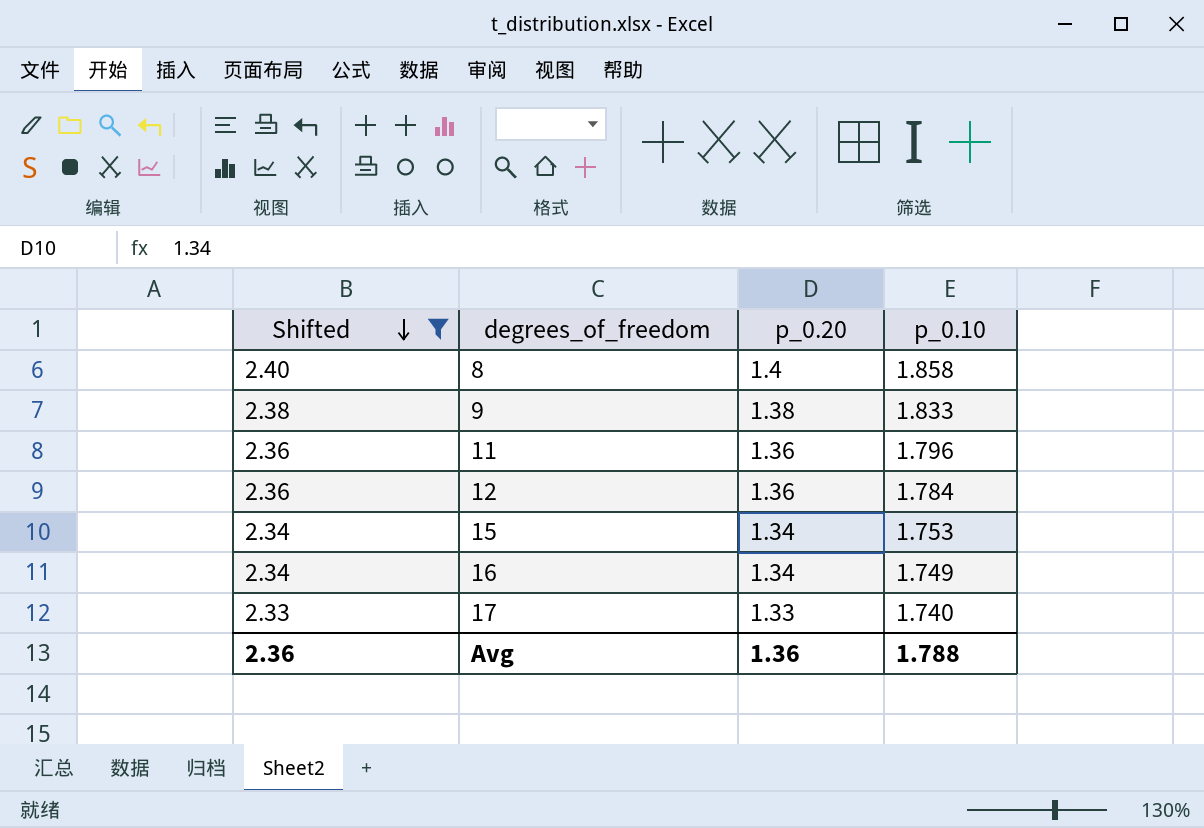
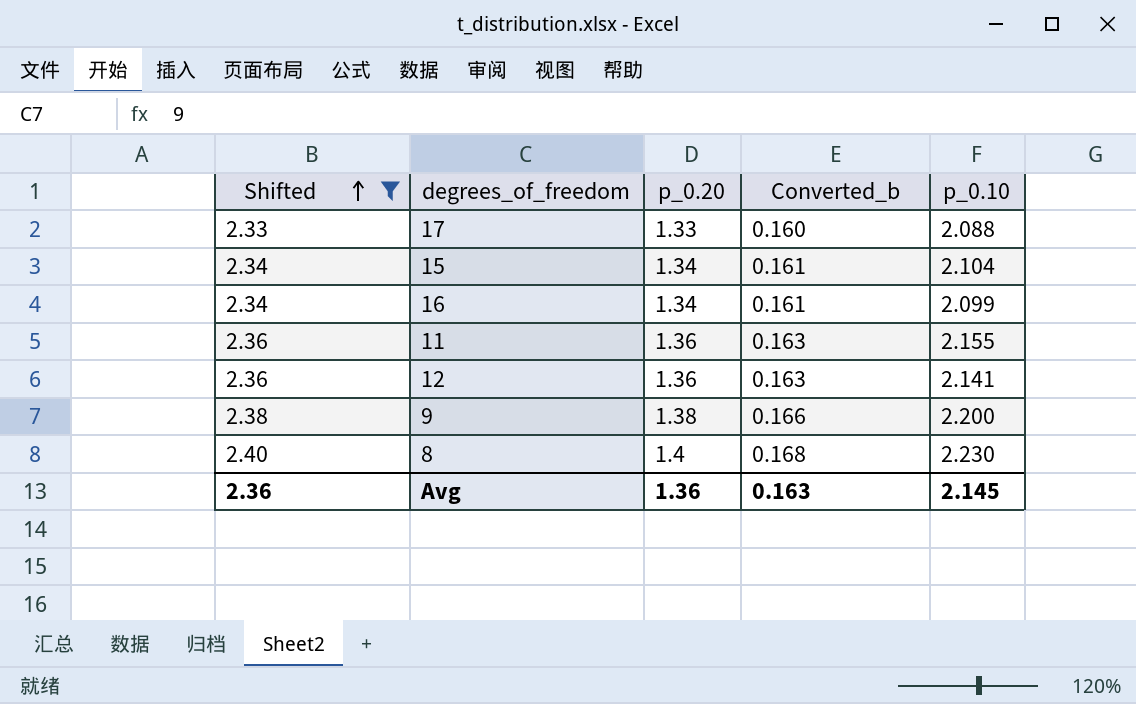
row order: Shifted descending -> Shifted ascending
column Converted_b | formula: none -> [p_0.20] * 0.12
17 | p_0.10: 1.740 -> 2.088
15 | p_0.10: 1.753 -> 2.104
16 | p_0.10: 1.749 -> 2.099
11 | p_0.10: 1.796 -> 2.155
12 | p_0.10: 1.784 -> 2.141
9 | p_0.10: 1.833 -> 2.200
8 | p_0.10: 1.858 -> 2.230
Avg | p_0.10: 1.788 -> 2.145

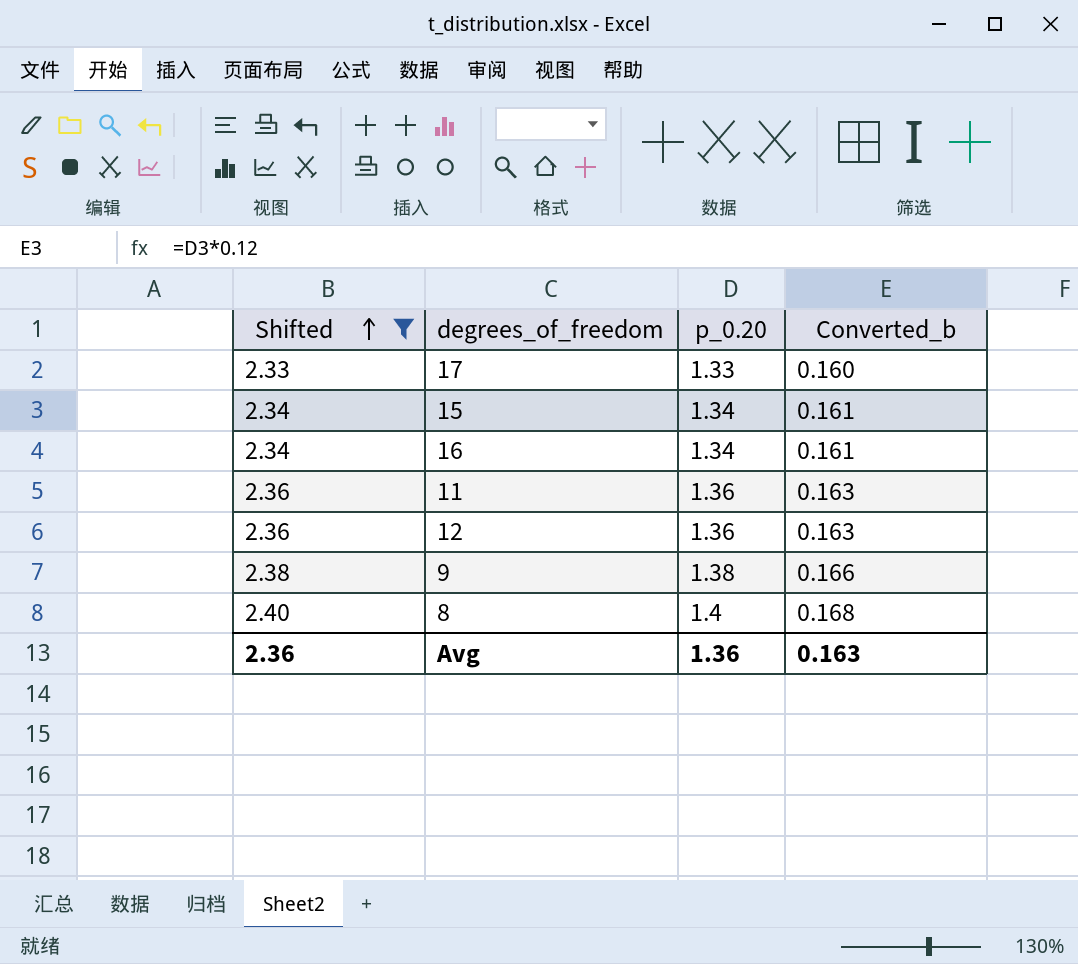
column p_0.10 | position: 5 -> none

